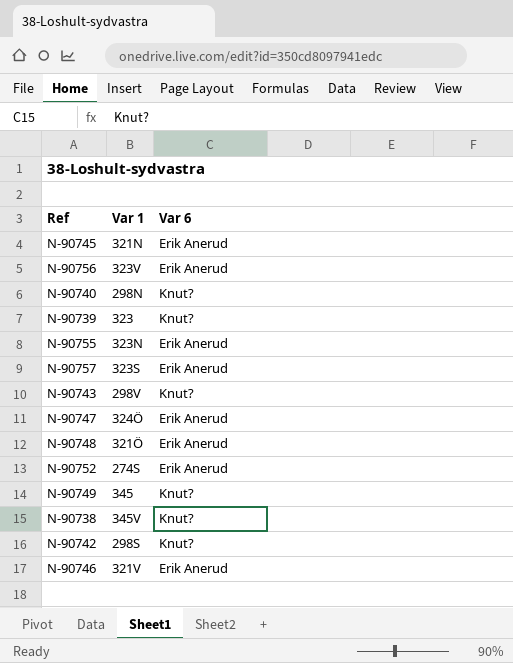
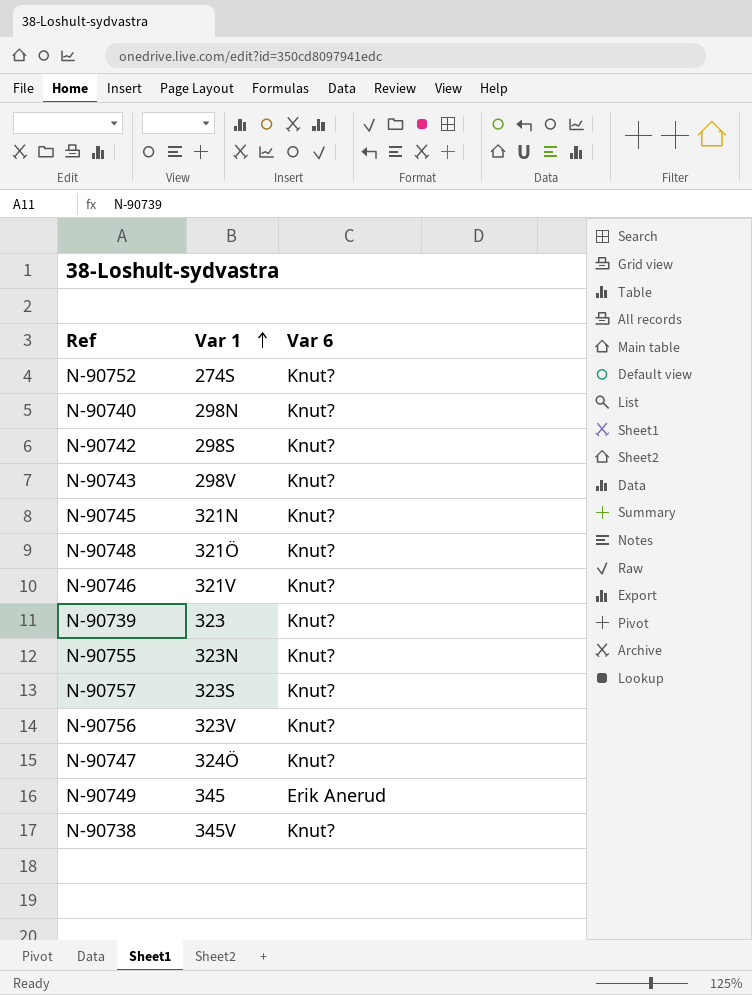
row order: none -> Var 1 ascending
N-90752 | Var 6: Erik Anerud -> Knut?
N-90745 | Var 6: Erik Anerud -> Knut?
N-90748 | Var 6: Erik Anerud -> Knut?
N-90746 | Var 6: Erik Anerud -> Knut?
N-90755 | Var 6: Erik Anerud -> Knut?
N-90757 | Var 6: Erik Anerud -> Knut?
N-90756 | Var 6: Erik Anerud -> Knut?
N-90747 | Var 6: Erik Anerud -> Knut?
N-90749 | Var 6: Knut? -> Erik Anerud

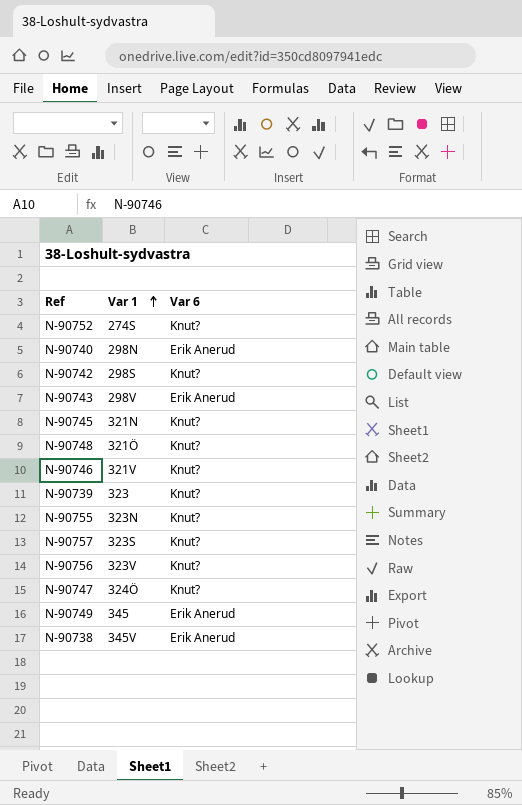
N-90740 | Var 6: Knut? -> Erik Anerud
N-90743 | Var 6: Knut? -> Erik Anerud
N-90738 | Var 6: Knut? -> Erik Anerud

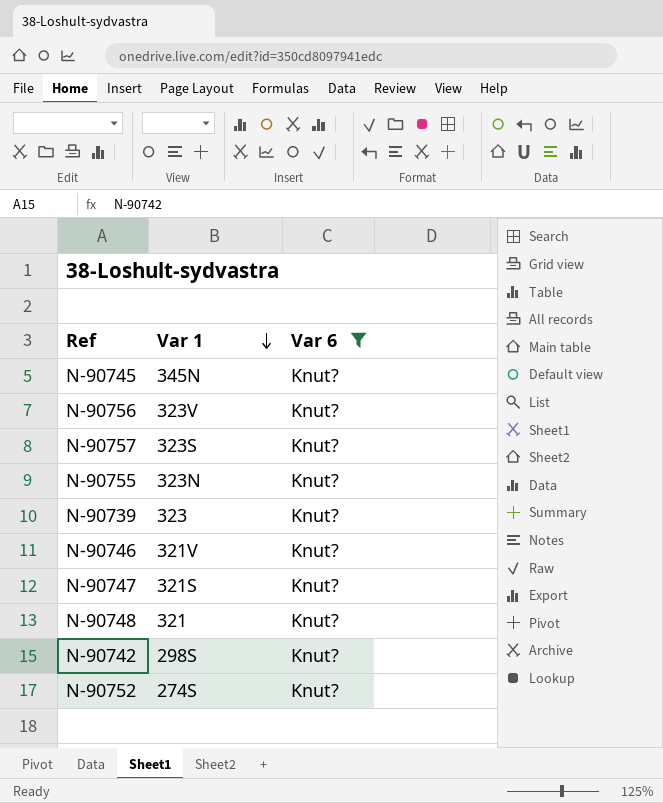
filter: none -> Var 6 = Knut?
row order: Var 1 ascending -> Var 1 descending
N-90745 | Var 1: 321N -> 345N
N-90747 | Var 1: 324Ö -> 321S
N-90748 | Var 1: 321Ö -> 321

